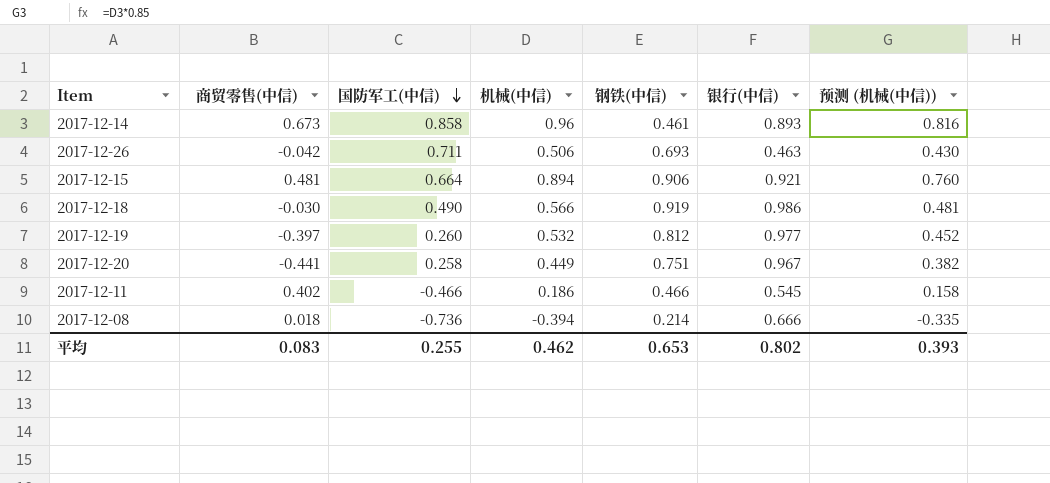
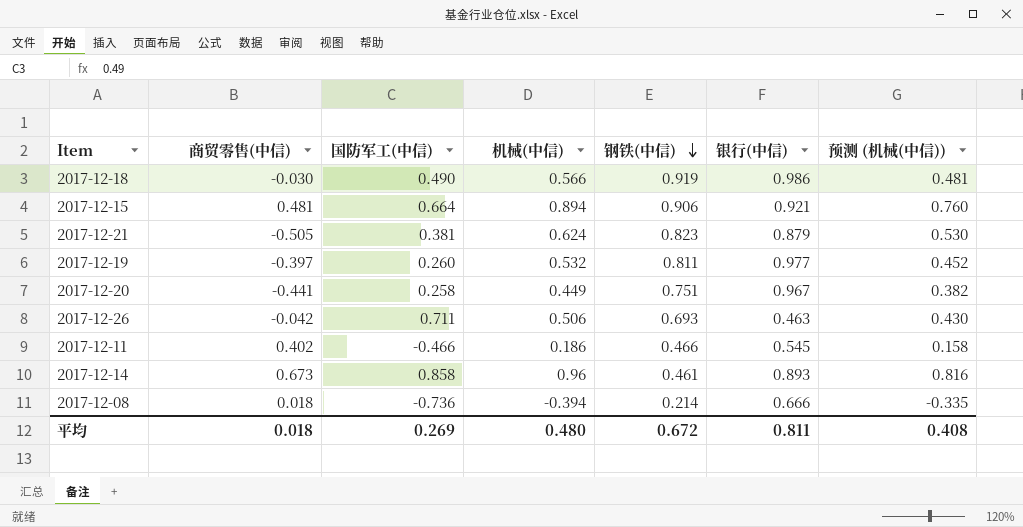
row order: 国防军工(中信) descending -> 钢铁(中信) descending
row 2017-12-21: none -> -0.505 | 0.381 | 0.624 | 0.823 | 0.879 | 0.530
2017-12-19 | 钢铁(中信): 0.812 -> 0.811
平均 | 商贸零售(中信): 0.083 -> 0.018
平均 | 国防军工(中信): 0.255 -> 0.269
平均 | 机械(中信): 0.462 -> 0.480
平均 | 钢铁(中信): 0.653 -> 0.672
平均 | 银行(中信): 0.802 -> 0.811
平均 | 预测 (机械(中信)): 0.393 -> 0.408

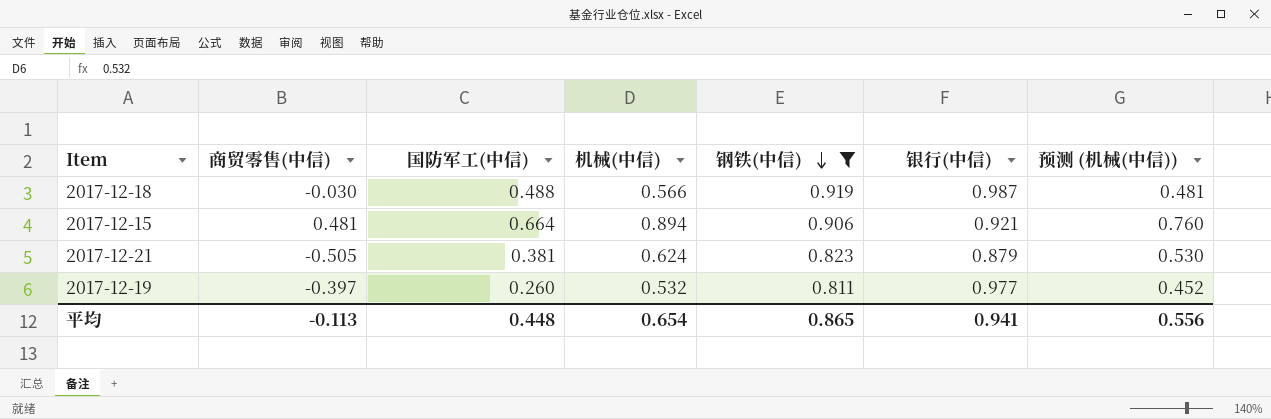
filter: none -> 钢铁(中信) >= 0.811
2017-12-18 | 国防军工(中信): 0.490 -> 0.488
2017-12-18 | 银行(中信): 0.986 -> 0.987
平均 | 商贸零售(中信): 0.018 -> -0.113
平均 | 国防军工(中信): 0.269 -> 0.448
平均 | 机械(中信): 0.480 -> 0.654
平均 | 钢铁(中信): 0.672 -> 0.865
平均 | 银行(中信): 0.811 -> 0.941
平均 | 预测 (机械(中信)): 0.408 -> 0.556

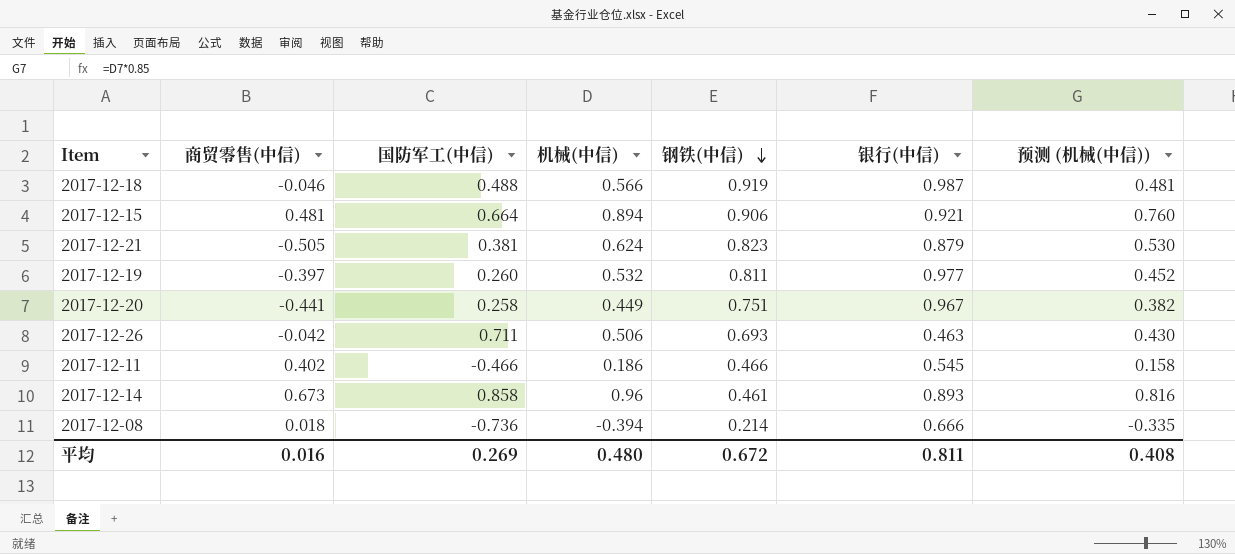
filter: 钢铁(中信) >= 0.811 -> none
2017-12-18 | 商贸零售(中信): -0.030 -> -0.046
平均 | 商贸零售(中信): -0.113 -> 0.016
平均 | 国防军工(中信): 0.448 -> 0.269
平均 | 机械(中信): 0.654 -> 0.480
平均 | 钢铁(中信): 0.865 -> 0.672
平均 | 银行(中信): 0.941 -> 0.811
平均 | 预测 (机械(中信)): 0.556 -> 0.408

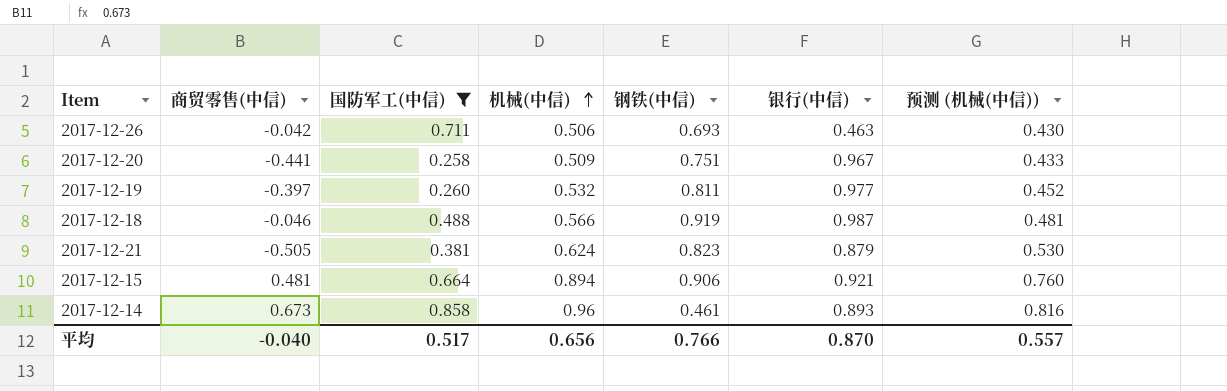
filter: none -> 国防军工(中信) >= 0.258
row order: 钢铁(中信) descending -> 机械(中信) ascending
2017-12-20 | 机械(中信): 0.449 -> 0.509
2017-12-20 | 预测 (机械(中信)): 0.382 -> 0.433
平均 | 商贸零售(中信): 0.016 -> -0.040
平均 | 国防军工(中信): 0.269 -> 0.517
平均 | 机械(中信): 0.480 -> 0.656
平均 | 钢铁(中信): 0.672 -> 0.766
平均 | 银行(中信): 0.811 -> 0.870
平均 | 预测 (机械(中信)): 0.408 -> 0.557

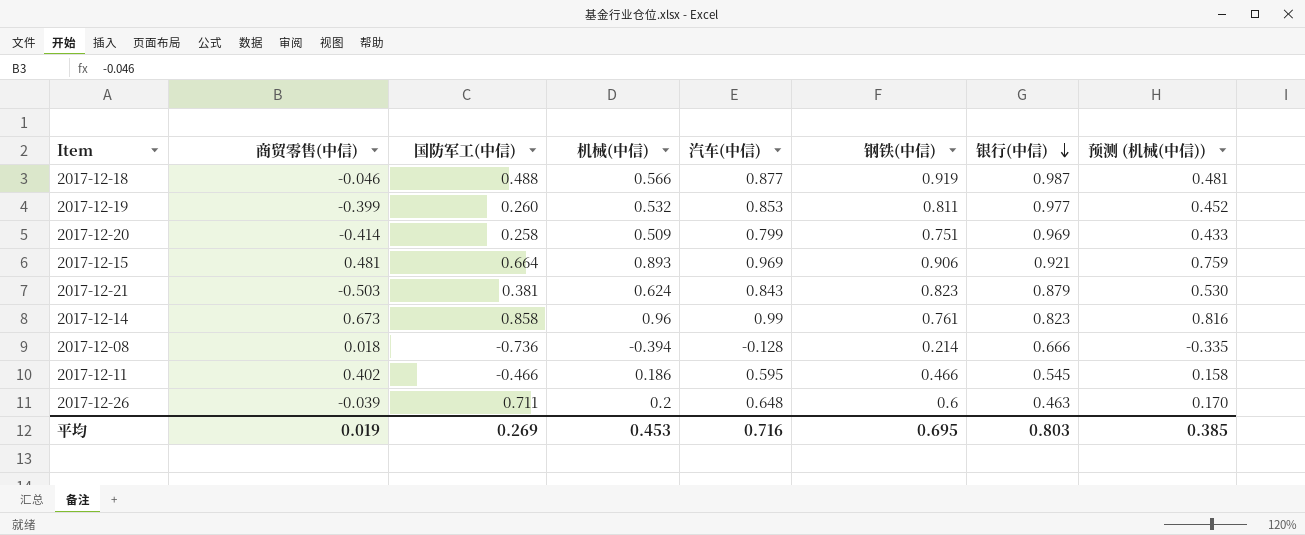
filter: 国防军工(中信) >= 0.258 -> none
row order: 机械(中信) ascending -> 银行(中信) descending
column 汽车(中信) | position: none -> 5
2017-12-19 | 商贸零售(中信): -0.397 -> -0.399
2017-12-20 | 商贸零售(中信): -0.441 -> -0.414
2017-12-20 | 银行(中信): 0.967 -> 0.969
2017-12-15 | 机械(中信): 0.894 -> 0.893
2017-12-15 | 预测 (机械(中信)): 0.760 -> 0.759
2017-12-21 | 商贸零售(中信): -0.505 -> -0.503
2017-12-14 | 钢铁(中信): 0.461 -> 0.761
2017-12-14 | 银行(中信): 0.893 -> 0.823
2017-12-26 | 商贸零售(中信): -0.042 -> -0.039
2017-12-26 | 机械(中信): 0.506 -> 0.2
2017-12-26 | 钢铁(中信): 0.693 -> 0.6
2017-12-26 | 预测 (机械(中信)): 0.430 -> 0.170
平均 | 商贸零售(中信): -0.040 -> 0.019
平均 | 国防军工(中信): 0.517 -> 0.269
平均 | 机械(中信): 0.656 -> 0.453
平均 | 钢铁(中信): 0.766 -> 0.695
平均 | 银行(中信): 0.870 -> 0.803
平均 | 预测 (机械(中信)): 0.557 -> 0.385

